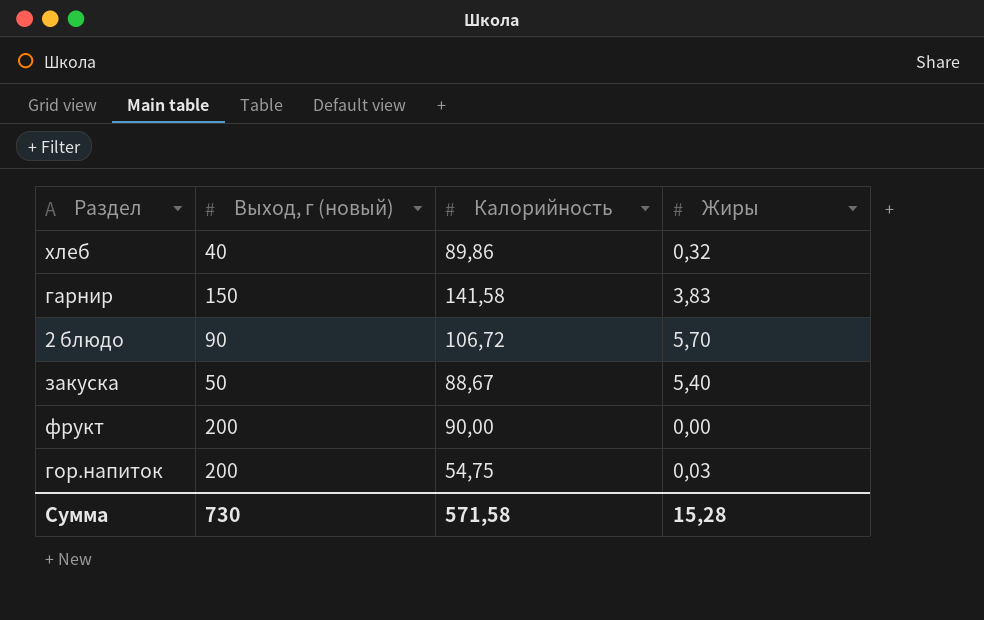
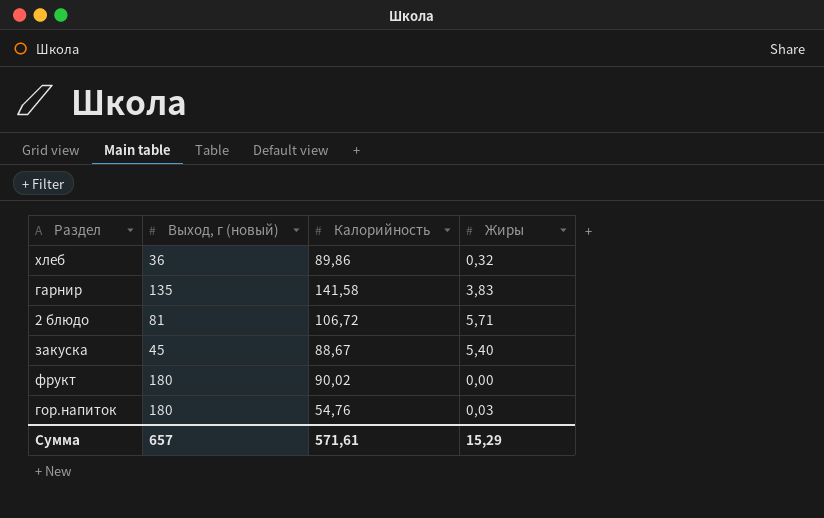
хлеб | Выход, г (новый): 40 -> 36
гарнир | Выход, г (новый): 150 -> 135
2 блюдо | Выход, г (новый): 90 -> 81
2 блюдо | Жиры: 5,70 -> 5,71
закуска | Выход, г (новый): 50 -> 45
фрукт | Выход, г (новый): 200 -> 180
фрукт | Калорийность: 90,00 -> 90,02
гор.напиток | Выход, г (новый): 200 -> 180
гор.напиток | Калорийность: 54,75 -> 54,76
Сумма | Выход, г (новый): 730 -> 657
Сумма | Калорийность: 571,58 -> 571,61
Сумма | Жиры: 15,28 -> 15,29

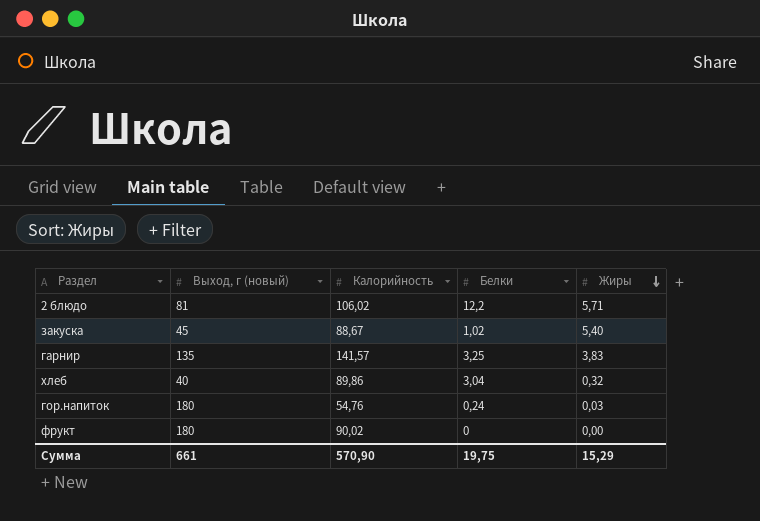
row order: none -> Жиры descending
column Белки | position: none -> 4
2 блюдо | Калорийность: 106,72 -> 106,02
гарнир | Калорийность: 141,58 -> 141,57
хлеб | Выход, г (новый): 36 -> 40
Сумма | Выход, г (новый): 657 -> 661
Сумма | Калорийность: 571,61 -> 570,90

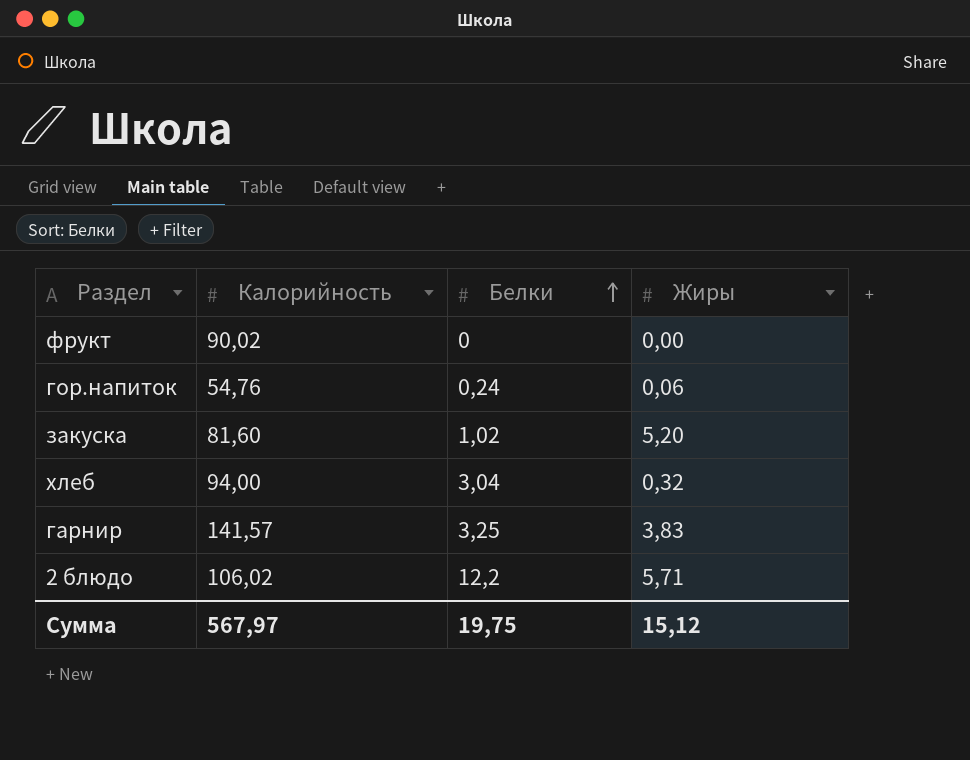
row order: Жиры descending -> Белки ascending
column Выход, г (новый) | position: 2 -> none
гор.напиток | Жиры: 0,03 -> 0,06
закуска | Калорийность: 88,67 -> 81,60
закуска | Жиры: 5,40 -> 5,20
хлеб | Калорийность: 89,86 -> 94,00
Сумма | Калорийность: 570,90 -> 567,97
Сумма | Жиры: 15,29 -> 15,12

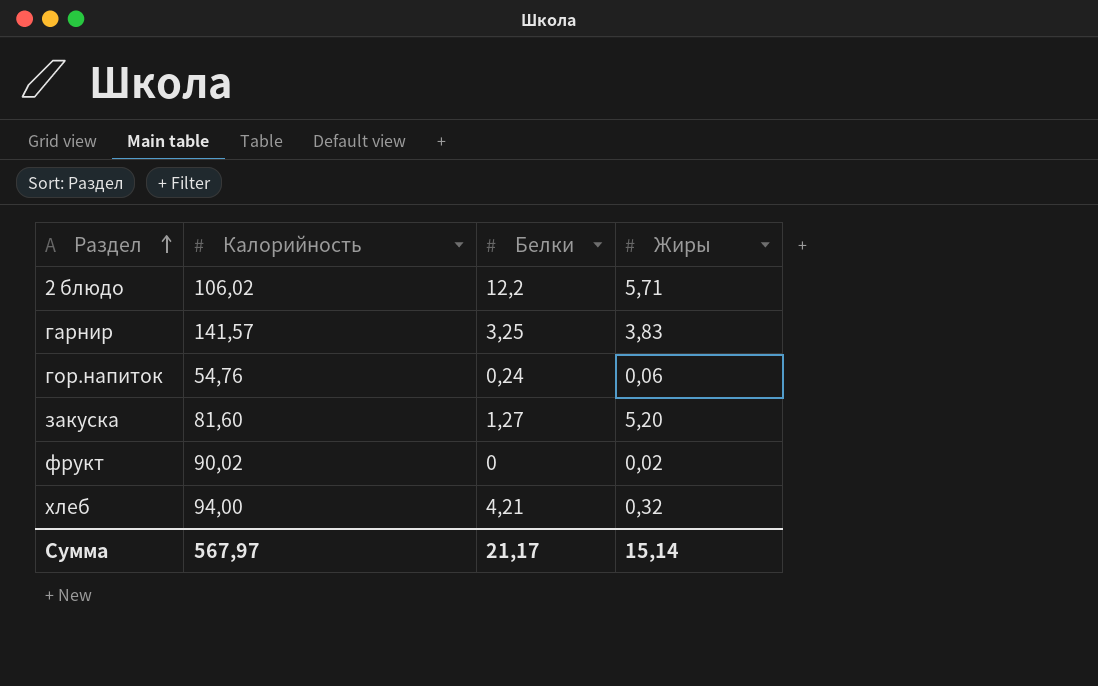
row order: Белки ascending -> Раздел ascending
закуска | Белки: 1,02 -> 1,27
фрукт | Жиры: 0,00 -> 0,02
хлеб | Белки: 3,04 -> 4,21
Сумма | Белки: 19,75 -> 21,17
Сумма | Жиры: 15,12 -> 15,14

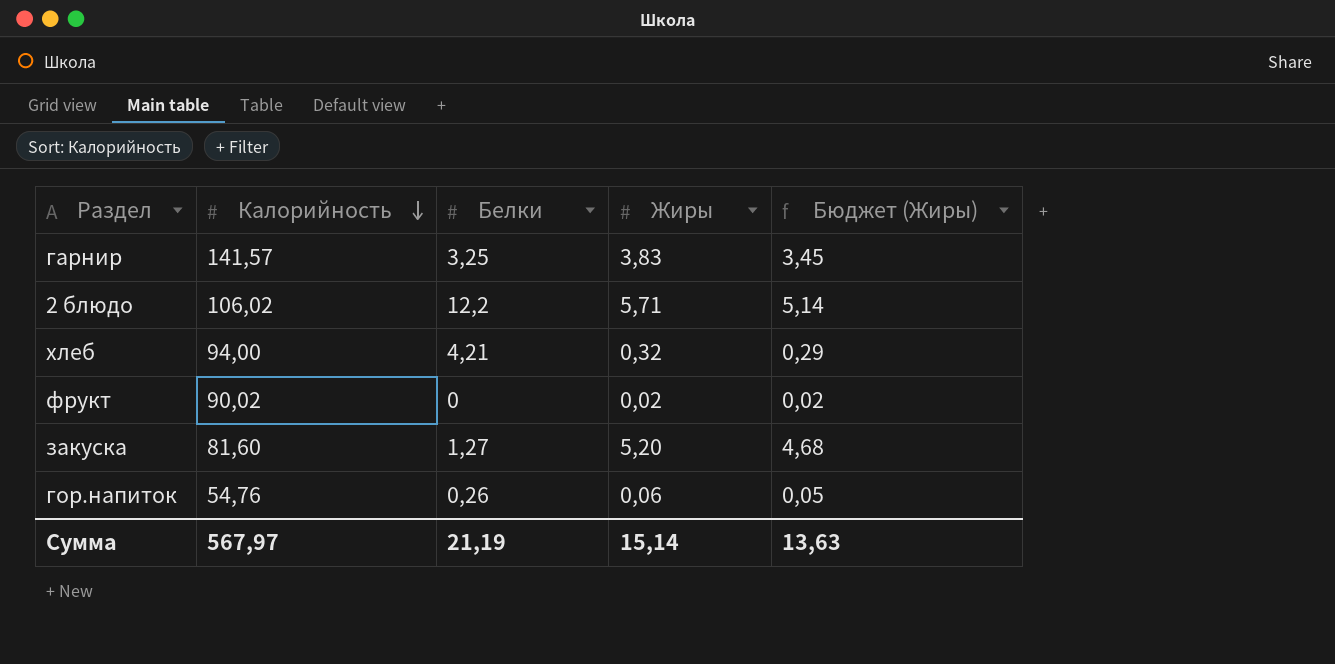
row order: Раздел ascending -> Калорийность descending
column Бюджет (Жиры) | formula: none -> [Жиры] * 0,9
гор.напиток | Белки: 0,24 -> 0,26
Сумма | Белки: 21,17 -> 21,19

